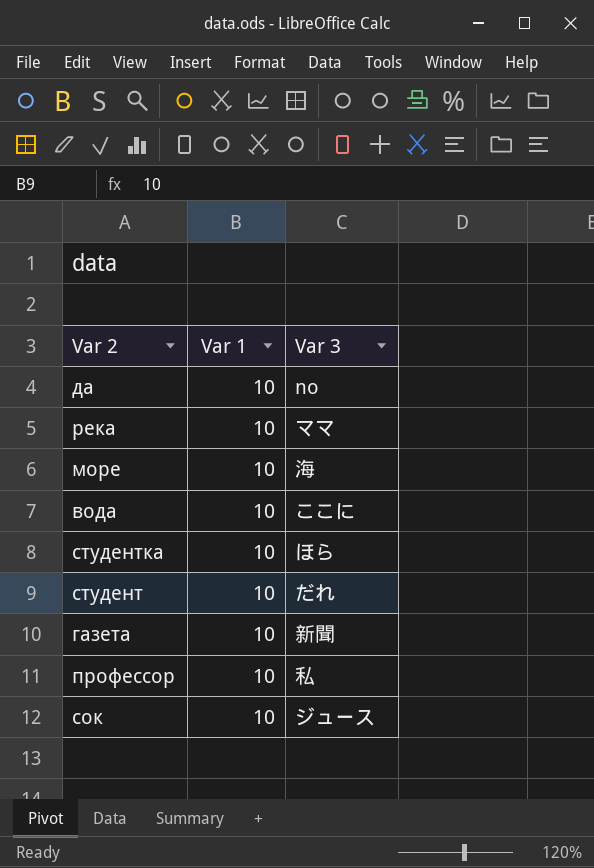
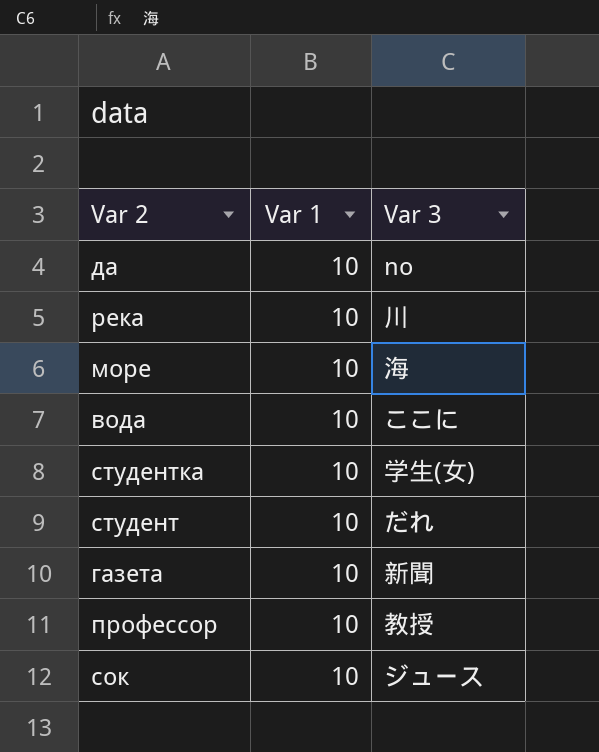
река | Var 3: ママ -> 川
студентка | Var 3: ほら -> 学生(女)
профессор | Var 3: 私 -> 教授

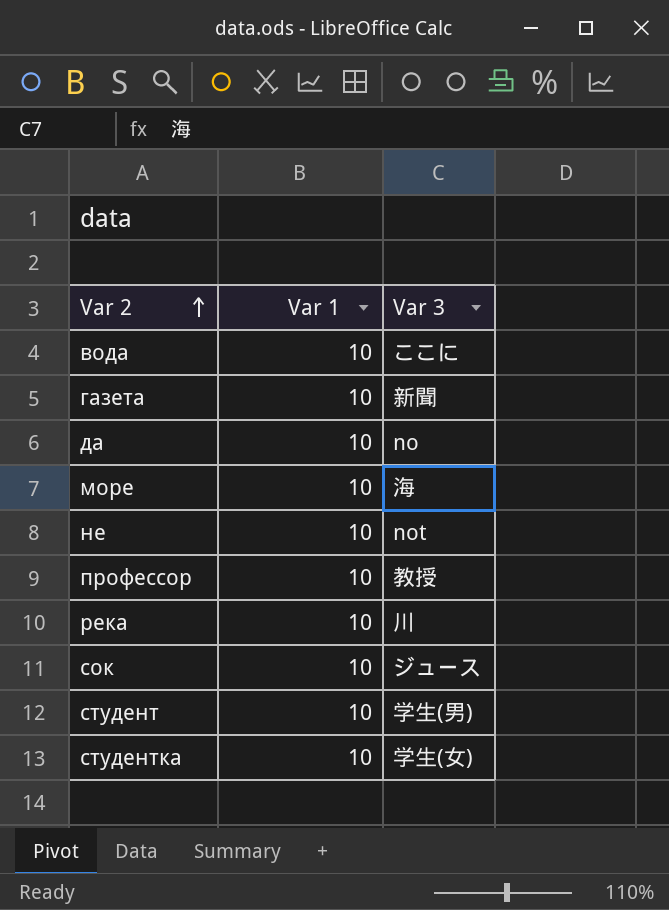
row order: none -> Var 2 ascending
row не: none -> 10 | not
студент | Var 3: だれ -> 学生(男)

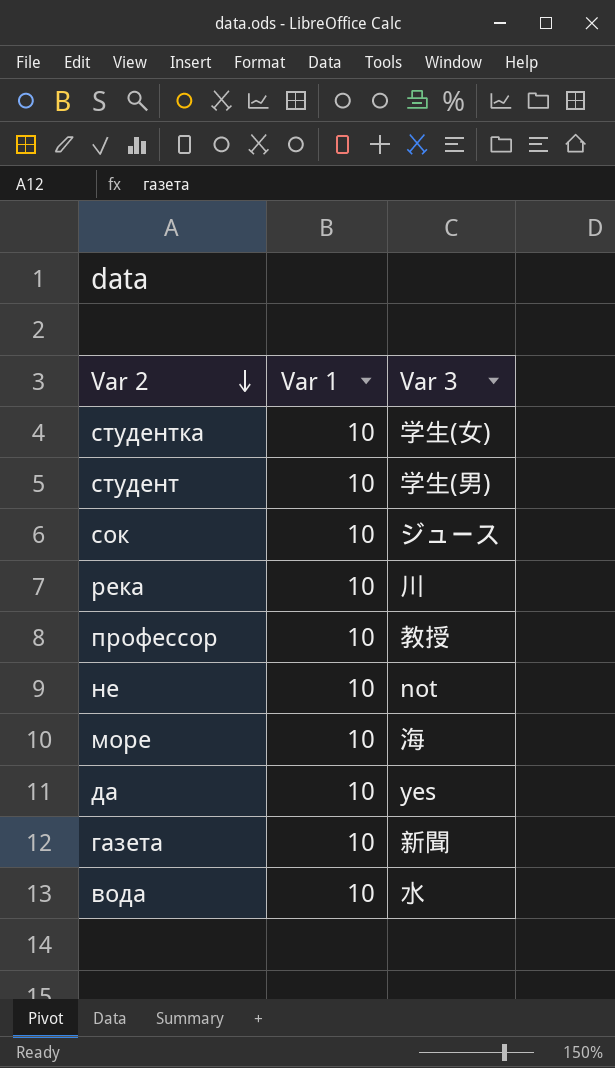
row order: Var 2 ascending -> Var 2 descending
да | Var 3: no -> yes
вода | Var 3: ここに -> 水

